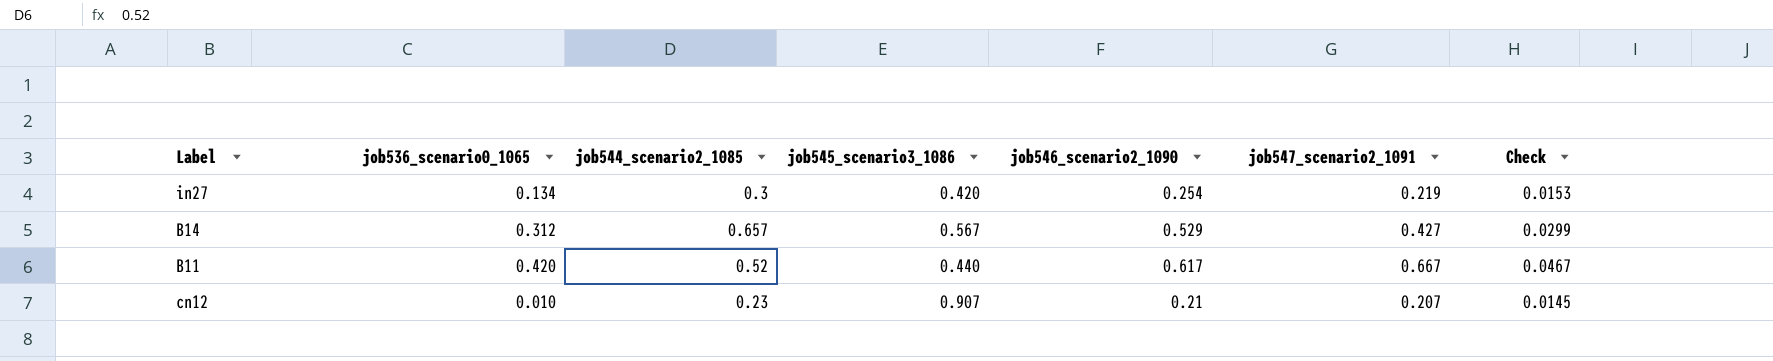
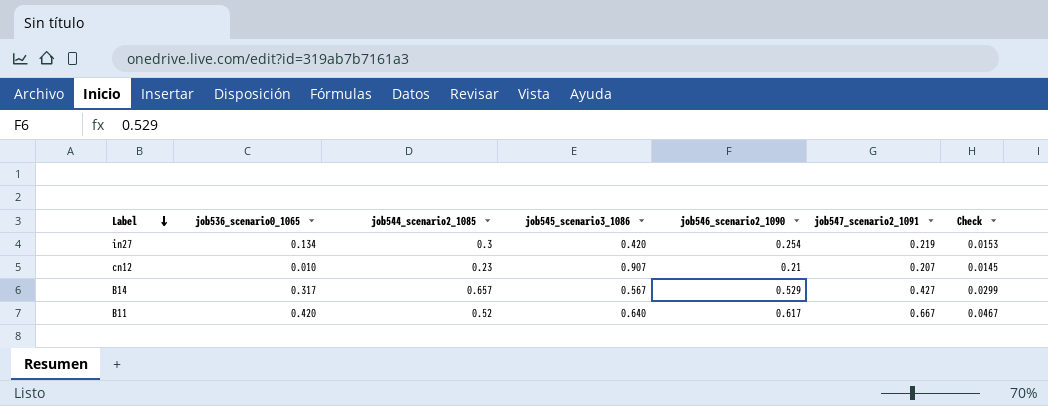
row order: none -> Label descending
B14 | job536_scenario0_1065: 0.312 -> 0.317
B11 | job545_scenario3_1086: 0.440 -> 0.640

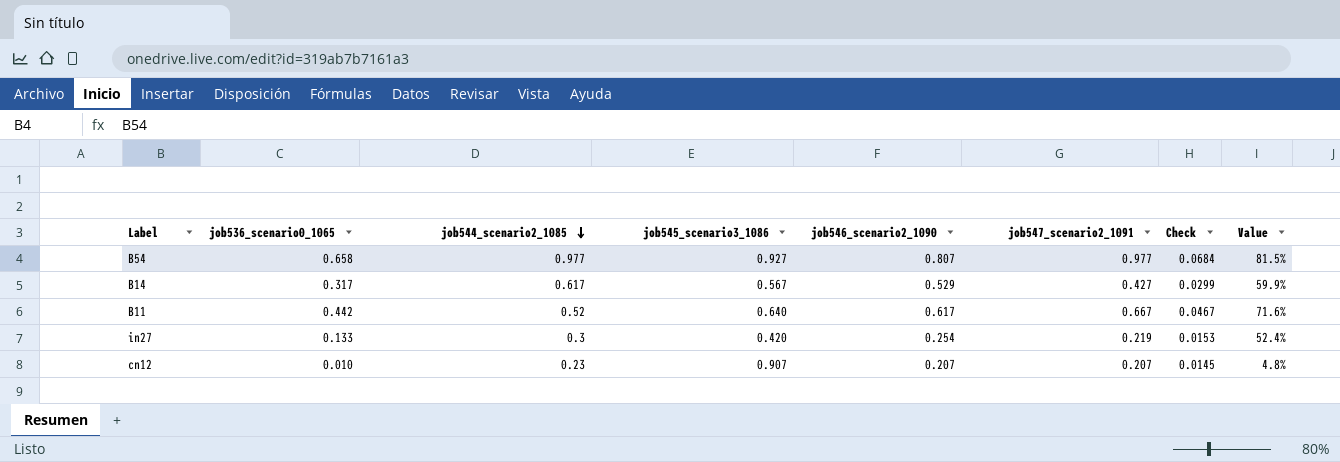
row order: Label descending -> job544_scenario2_1085 descending
column Value | formula: none -> [job536_scenario0_1065] / [job546_scenario2_1090]
row B54: none -> 0.658 | 0.977 | 0.927 | 0.807 | 0.977 | 0.0684 | 81.5%
B14 | job544_scenario2_1085: 0.657 -> 0.617
B11 | job536_scenario0_1065: 0.420 -> 0.442
in27 | job536_scenario0_1065: 0.134 -> 0.133
cn12 | job546_scenario2_1090: 0.21 -> 0.207

